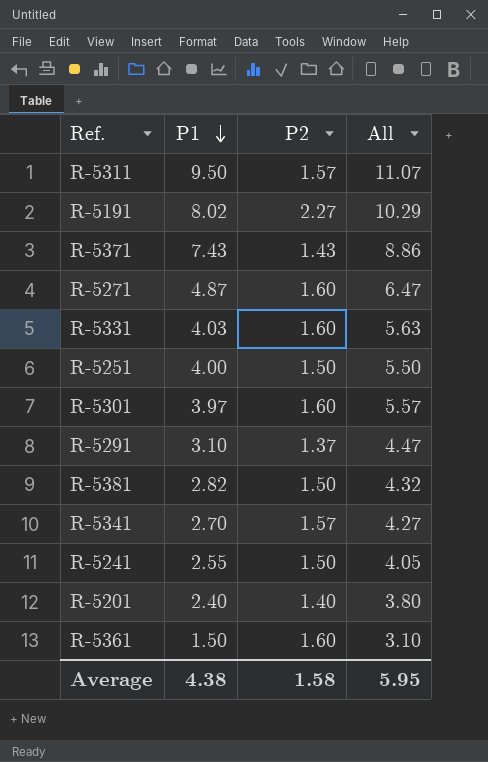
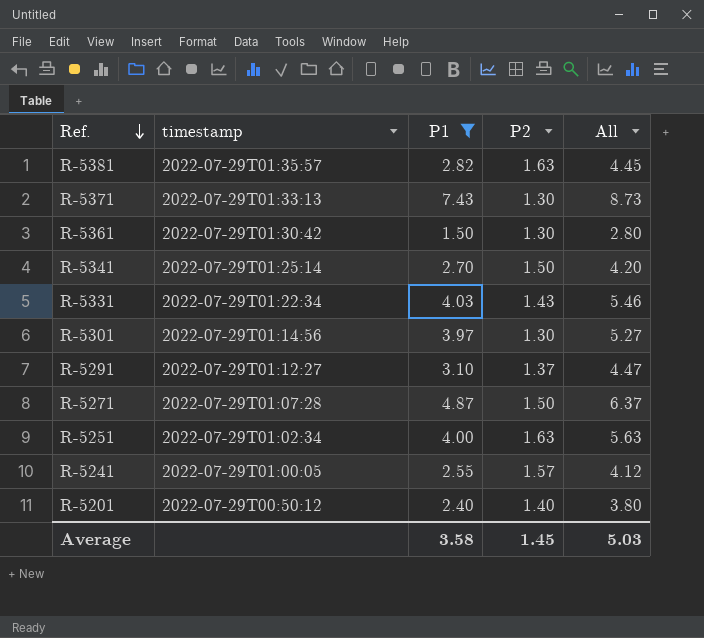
filter: none -> P1 <= 7.43
row order: P1 descending -> Ref. descending
column timestamp | position: none -> 2
R-5381 | P2: 1.50 -> 1.63
R-5381 | All: 4.32 -> 4.45
R-5371 | P2: 1.43 -> 1.30
R-5371 | All: 8.86 -> 8.73
R-5361 | P2: 1.60 -> 1.30
R-5361 | All: 3.10 -> 2.80
R-5341 | P2: 1.57 -> 1.50
R-5341 | All: 4.27 -> 4.20
R-5331 | P2: 1.60 -> 1.43
R-5331 | All: 5.63 -> 5.46
R-5301 | P2: 1.60 -> 1.30
R-5301 | All: 5.57 -> 5.27
R-5271 | P2: 1.60 -> 1.50
R-5271 | All: 6.47 -> 6.37
R-5251 | P2: 1.50 -> 1.63
R-5251 | All: 5.50 -> 5.63
R-5241 | P2: 1.50 -> 1.57
R-5241 | All: 4.05 -> 4.12
Average | P1: 4.38 -> 3.58
Average | P2: 1.58 -> 1.45
Average | All: 5.95 -> 5.03

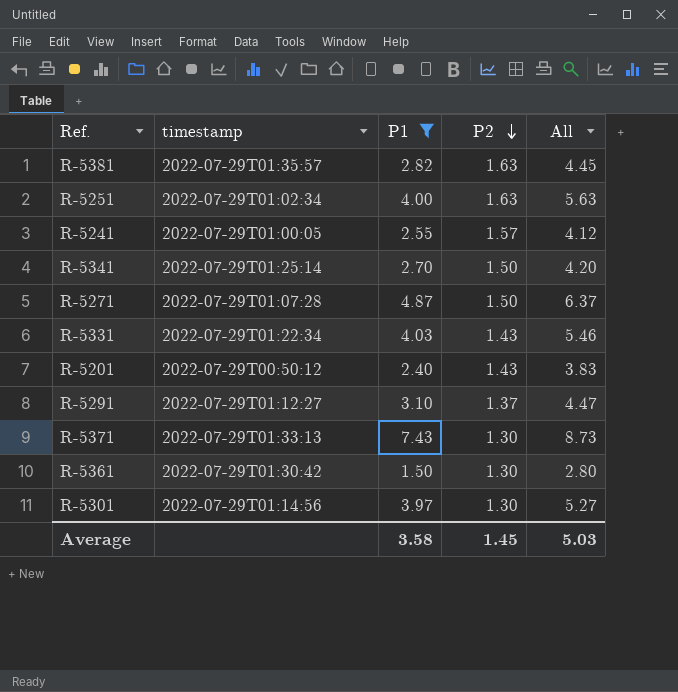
row order: Ref. descending -> P2 descending
R-5201 | P2: 1.40 -> 1.43
R-5201 | All: 3.80 -> 3.83

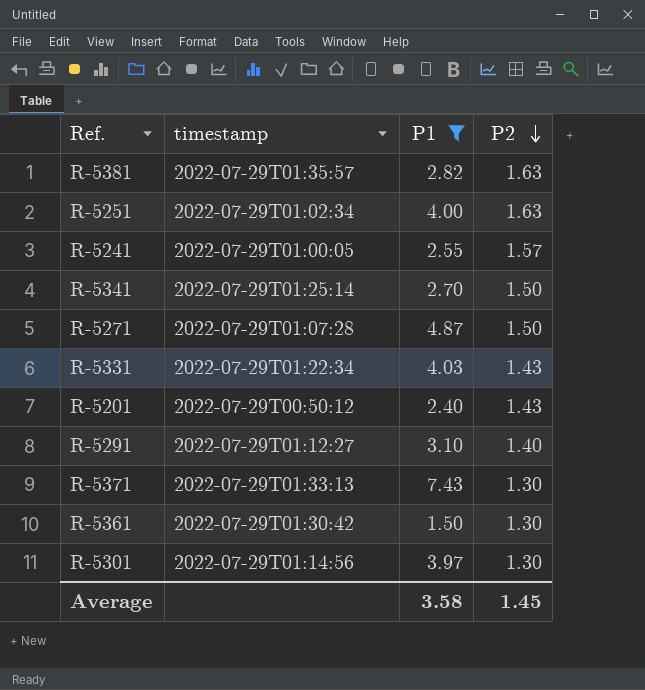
column All | formula: [P1] + [P2] -> none
R-5291 | P2: 1.37 -> 1.40

